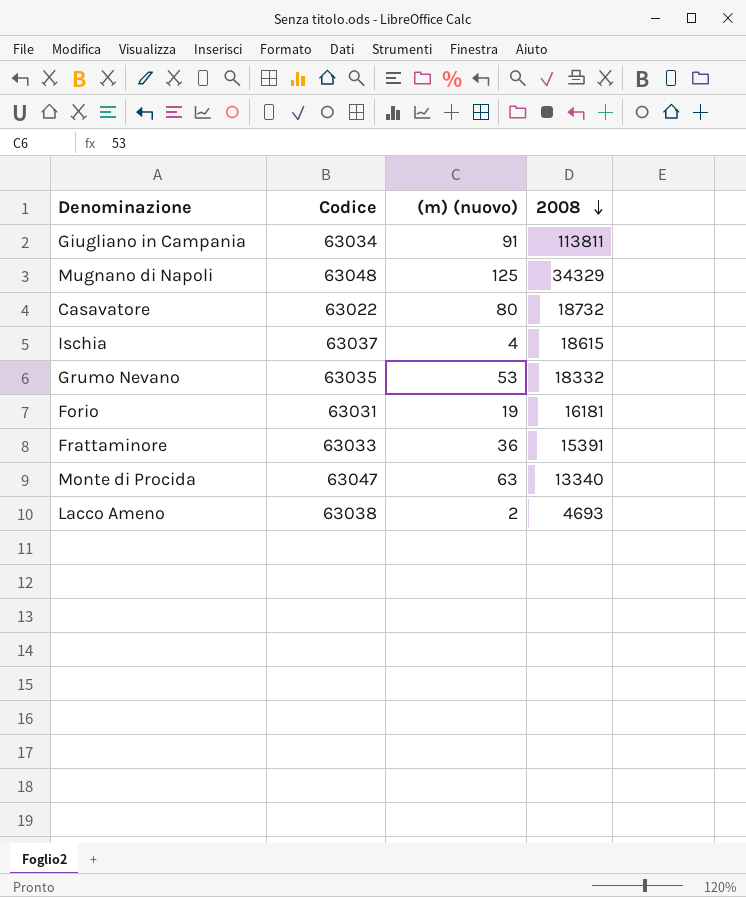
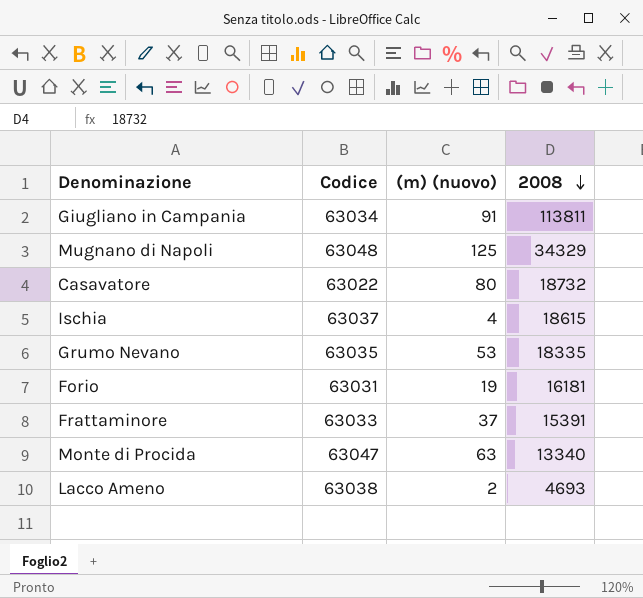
Grumo Nevano | 2008: 18332 -> 18335
Frattaminore | (m) (nuovo): 36 -> 37

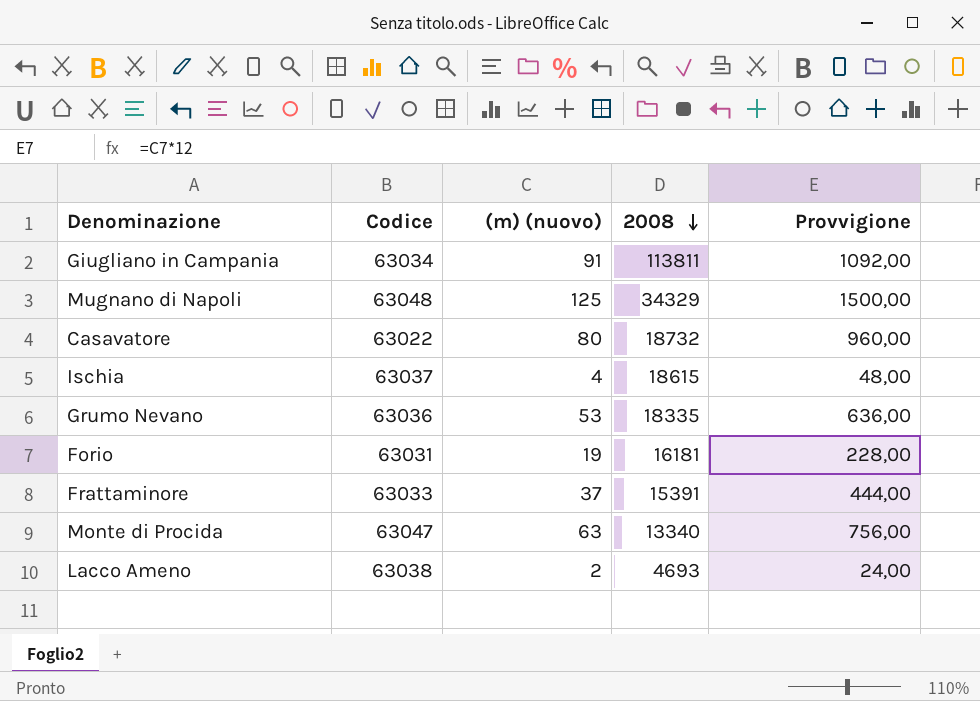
column Provvigione | formula: none -> [(m) (nuovo)] * 12
Grumo Nevano | Codice: 63035 -> 63036

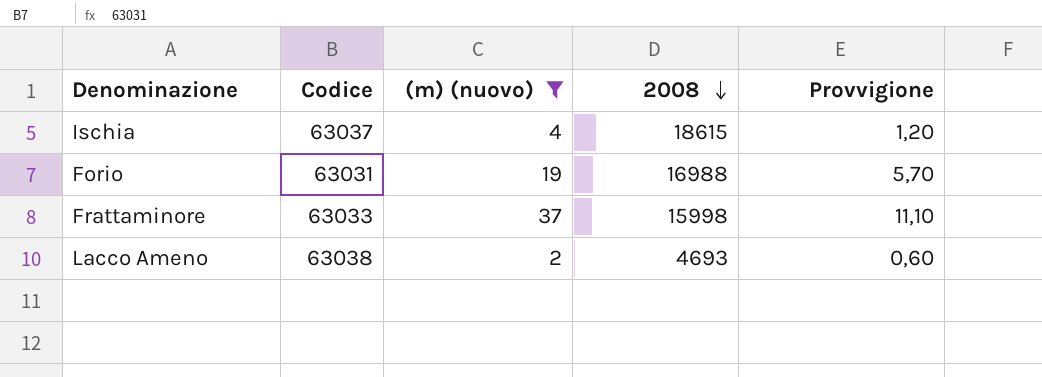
filter: none -> (m) (nuovo) <= 37
column Provvigione | formula: [(m) (nuovo)] * 12 -> [(m) (nuovo)] * 0,3
Forio | 2008: 16181 -> 16988
Frattaminore | 2008: 15391 -> 15998

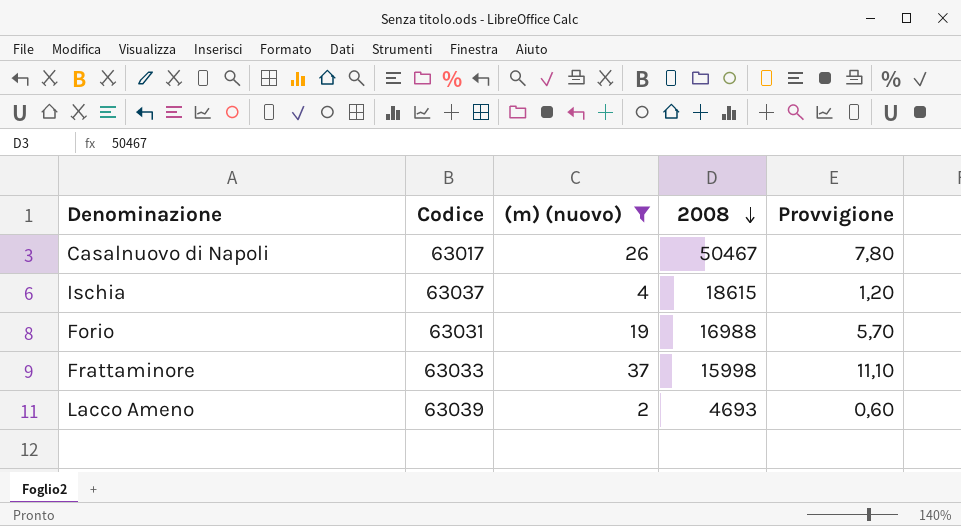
row Casalnuovo di Napoli: none -> 63017 | 26 | 50467 | 7,80
Lacco Ameno | Codice: 63038 -> 63039

